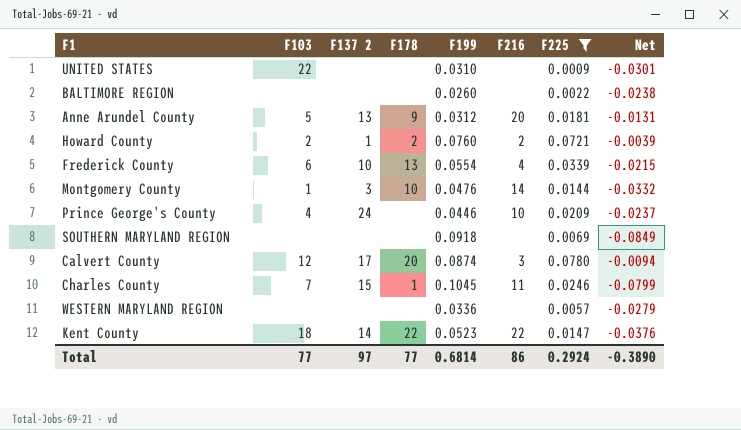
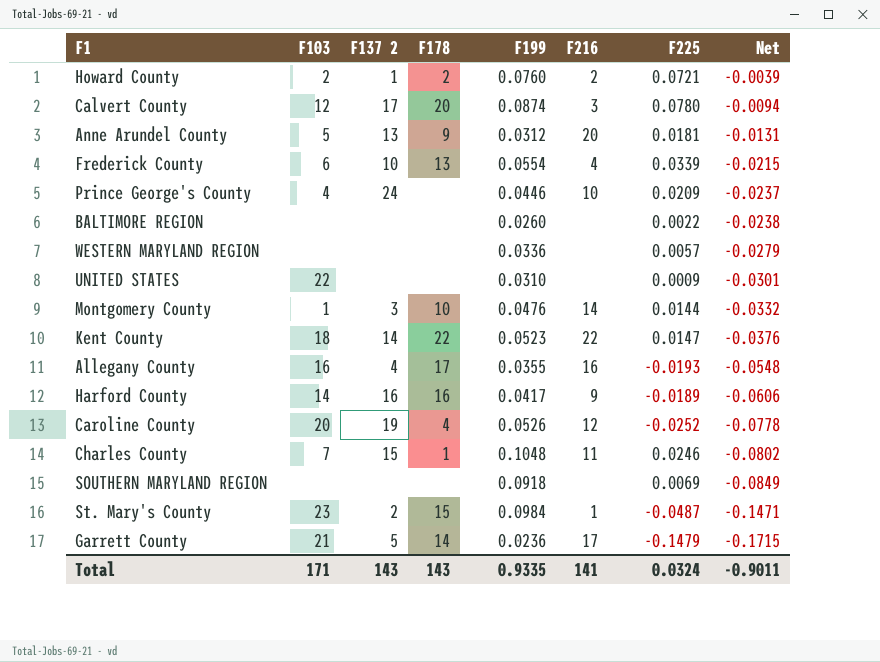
filter: F225 >= 0.0009 -> none
row order: none -> Net descending
Charles County | F199: 0.1045 -> 0.1048
Charles County | Net: -0.0799 -> -0.0802
Total | F103: 77 -> 171
Total | F137 2: 97 -> 143
Total | F178: 77 -> 143
Total | F199: 0.6814 -> 0.9335
Total | F216: 86 -> 141
Total | F225: 0.2924 -> 0.0324
Total | Net: -0.3890 -> -0.9011

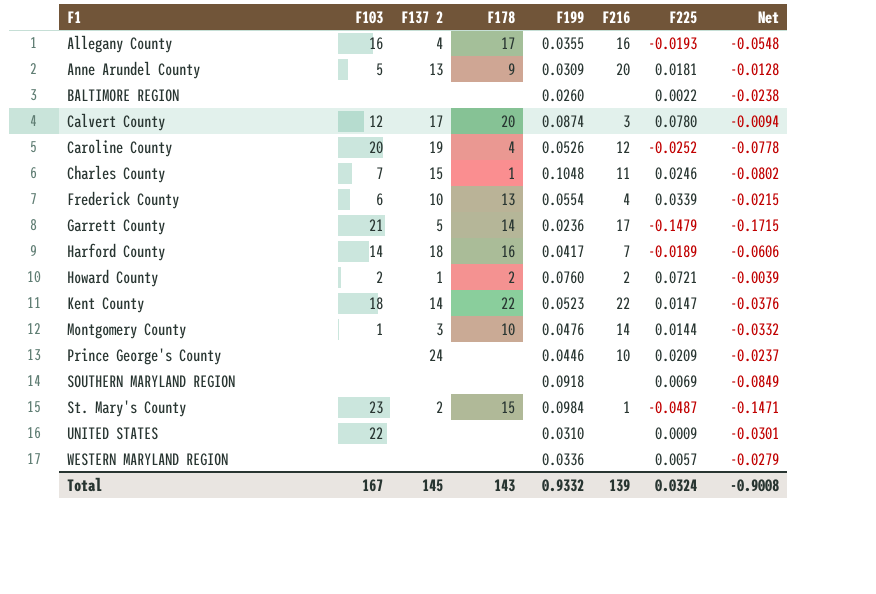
row order: Net descending -> F1 ascending
Anne Arundel County | F199: 0.0312 -> 0.0309
Anne Arundel County | Net: -0.0131 -> -0.0128
Harford County | F137 2: 16 -> 18
Harford County | F216: 9 -> 7
Prince George's County | F103: 4 -> none
Total | F103: 171 -> 167
Total | F137 2: 143 -> 145
Total | F199: 0.9335 -> 0.9332
Total | F216: 141 -> 139
Total | Net: -0.9011 -> -0.9008

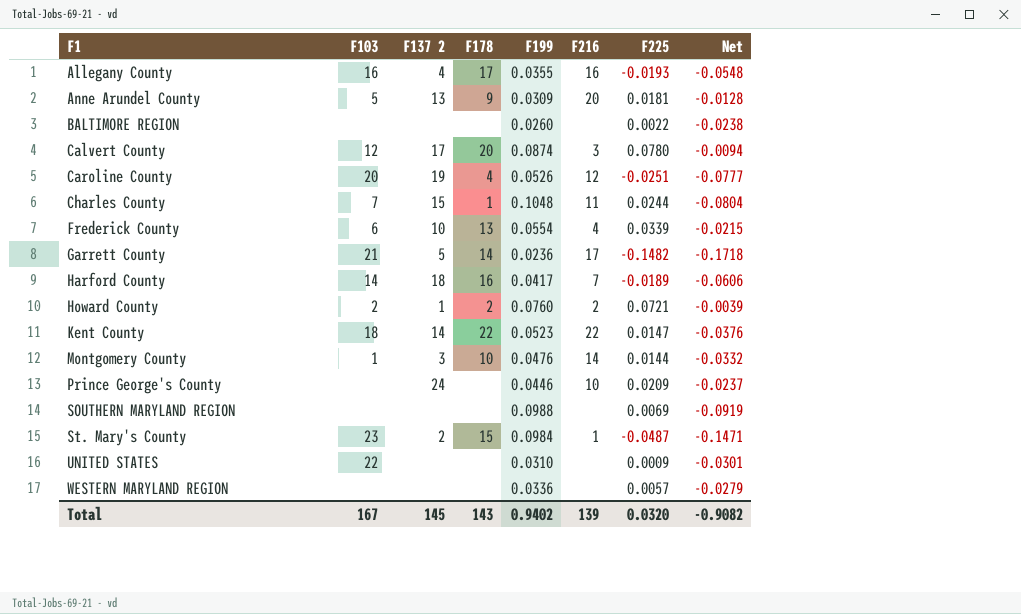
Caroline County | F225: -0.0252 -> -0.0251
Caroline County | Net: -0.0778 -> -0.0777
Charles County | F225: 0.0246 -> 0.0244
Charles County | Net: -0.0802 -> -0.0804
Garrett County | F225: -0.1479 -> -0.1482
Garrett County | Net: -0.1715 -> -0.1718
SOUTHERN MARYLAND REGION | F199: 0.0918 -> 0.0988
SOUTHERN MARYLAND REGION | Net: -0.0849 -> -0.0919
Total | F199: 0.9332 -> 0.9402
Total | F225: 0.0324 -> 0.0320
Total | Net: -0.9008 -> -0.9082

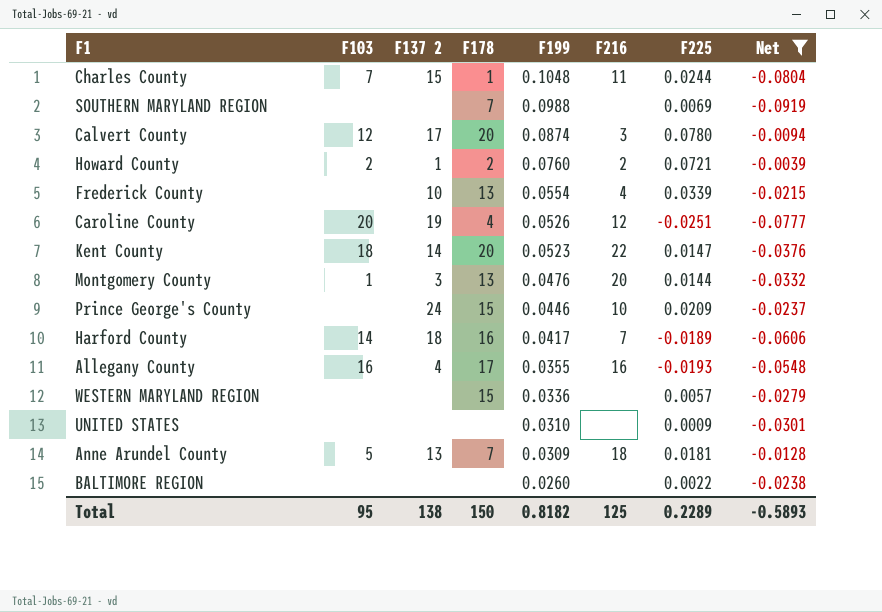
filter: none -> Net >= -0.0919
row order: F1 ascending -> F199 descending
SOUTHERN MARYLAND REGION | F178: none -> 7
Frederick County | F103: 6 -> none
Kent County | F178: 22 -> 20
Montgomery County | F178: 10 -> 13
Montgomery County | F216: 14 -> 20
Prince George's County | F178: none -> 15
WESTERN MARYLAND REGION | F178: none -> 15
UNITED STATES | F103: 22 -> none
Anne Arundel County | F178: 9 -> 7
Anne Arundel County | F216: 20 -> 18
Total | F103: 167 -> 95
Total | F137 2: 145 -> 138
Total | F178: 143 -> 150
Total | F199: 0.9402 -> 0.8182
Total | F216: 139 -> 125
Total | F225: 0.0320 -> 0.2289
Total | Net: -0.9082 -> -0.5893

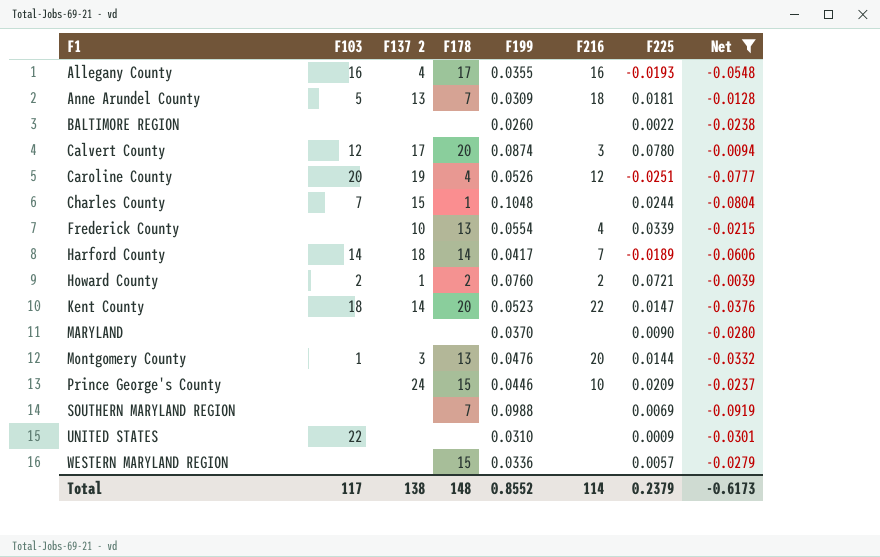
row order: F199 descending -> F1 ascending
Charles County | F216: 11 -> none
Harford County | F178: 16 -> 14
row MARYLAND: none -> none | none | none | 0.0370 | none | 0.0090 | -0.0280
UNITED STATES | F103: none -> 22
Total | F103: 95 -> 117
Total | F178: 150 -> 148
Total | F199: 0.8182 -> 0.8552
Total | F216: 125 -> 114
Total | F225: 0.2289 -> 0.2379
Total | Net: -0.5893 -> -0.6173

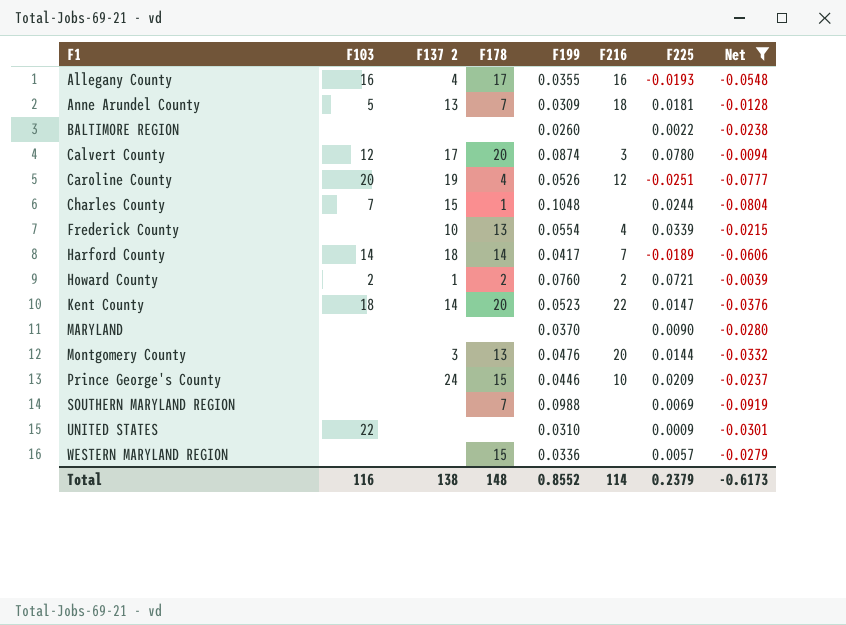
Montgomery County | F103: 1 -> none
Total | F103: 117 -> 116

